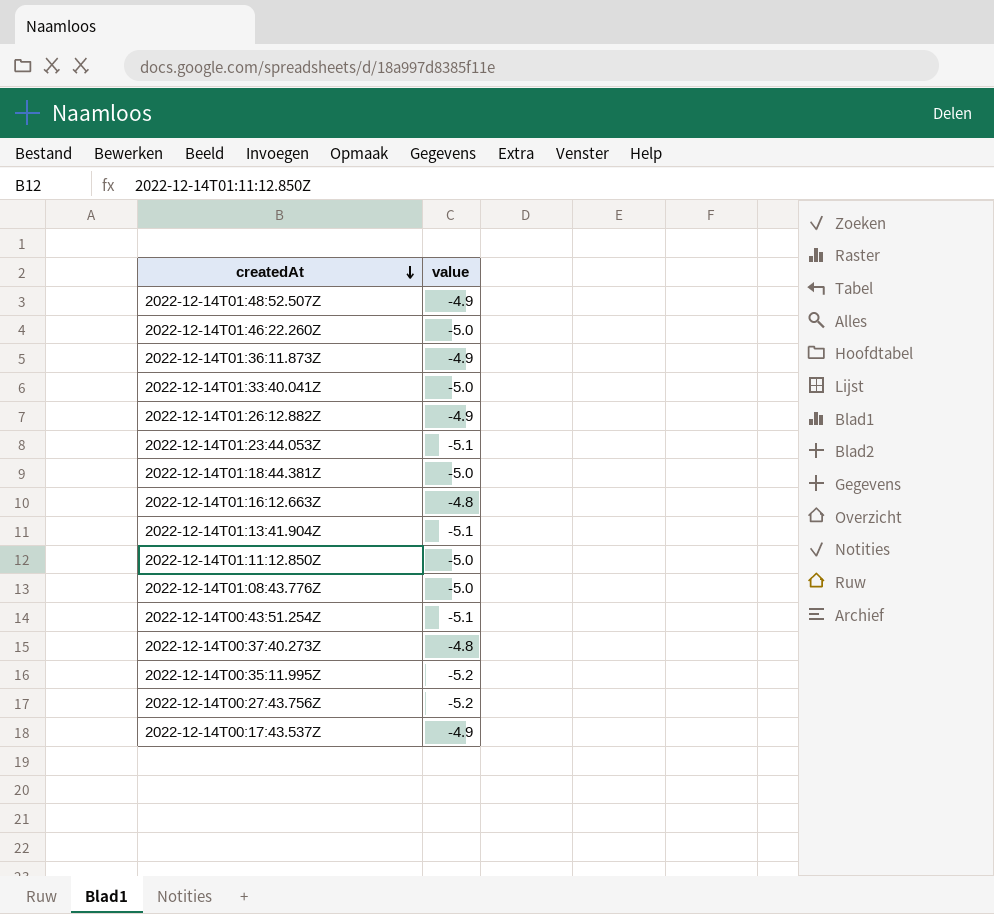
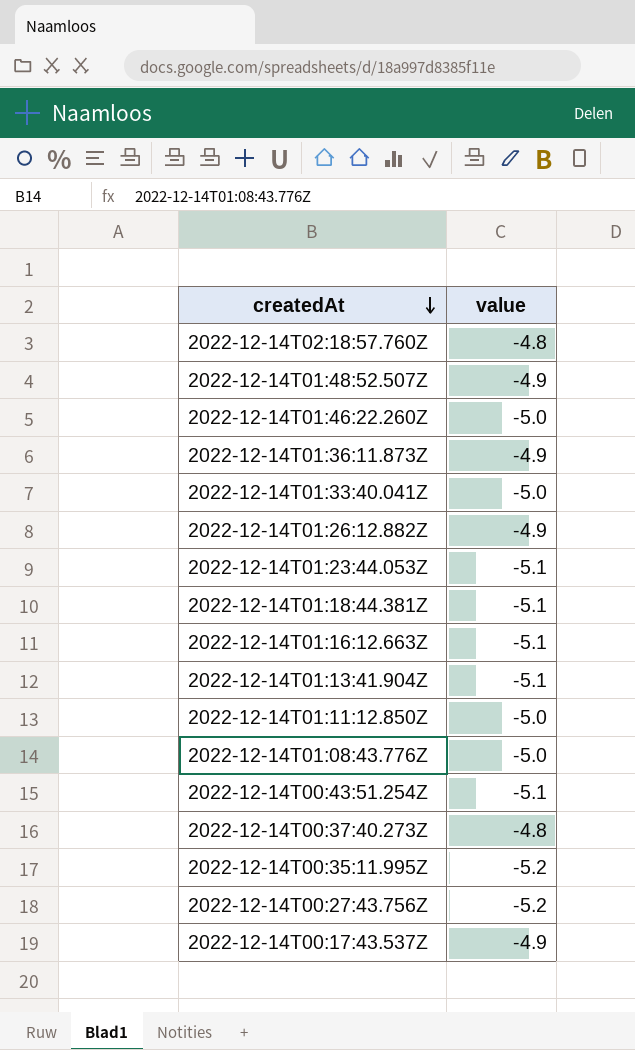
row 2022-12-14T02:18:57.760Z: none -> -4.8
2022-12-14T01:18:44.381Z | value: -5.0 -> -5.1
2022-12-14T01:16:12.663Z | value: -4.8 -> -5.1

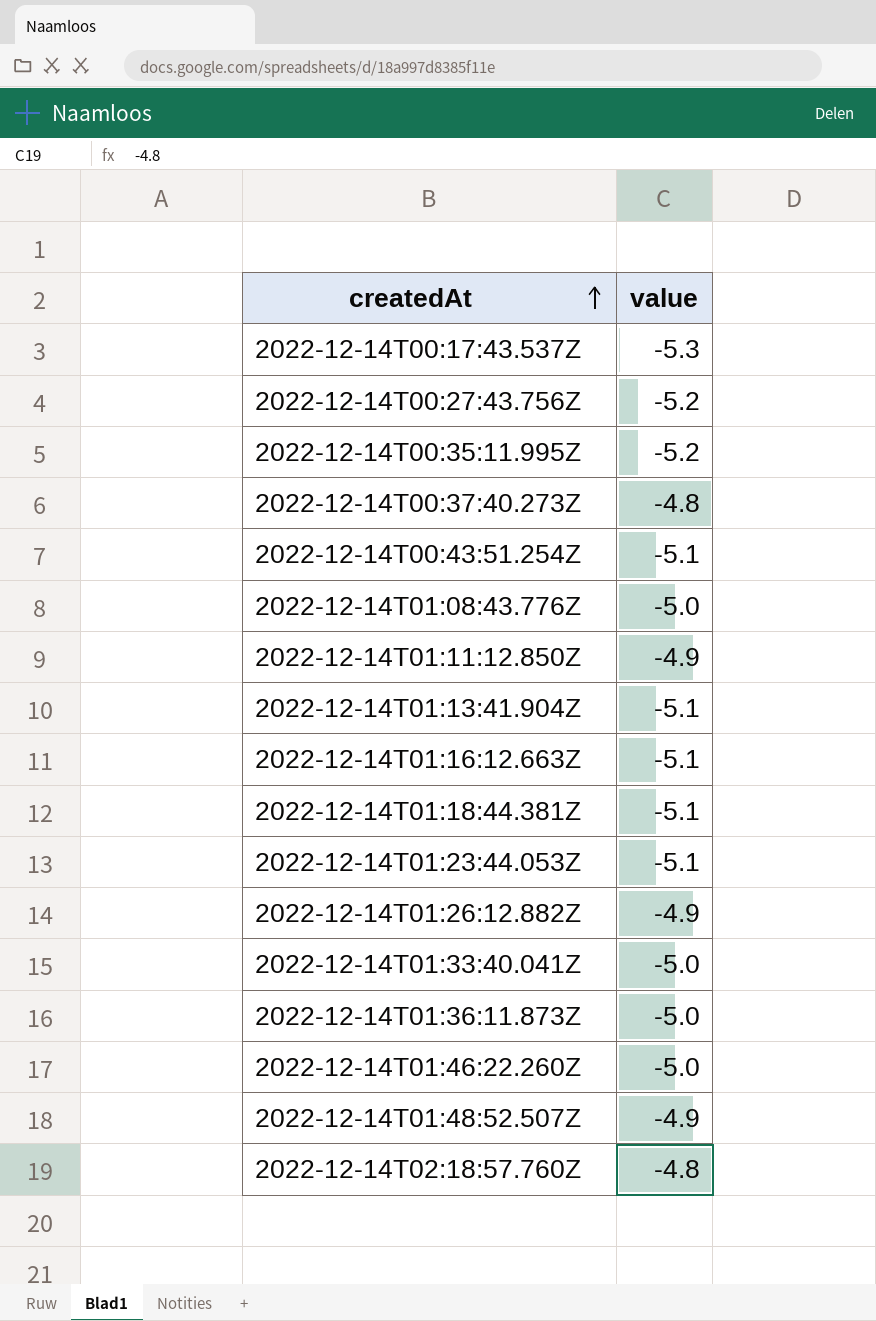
row order: createdAt descending -> createdAt ascending
2022-12-14T00:17:43.537Z | value: -4.9 -> -5.3
2022-12-14T01:11:12.850Z | value: -5.0 -> -4.9
2022-12-14T01:36:11.873Z | value: -4.9 -> -5.0

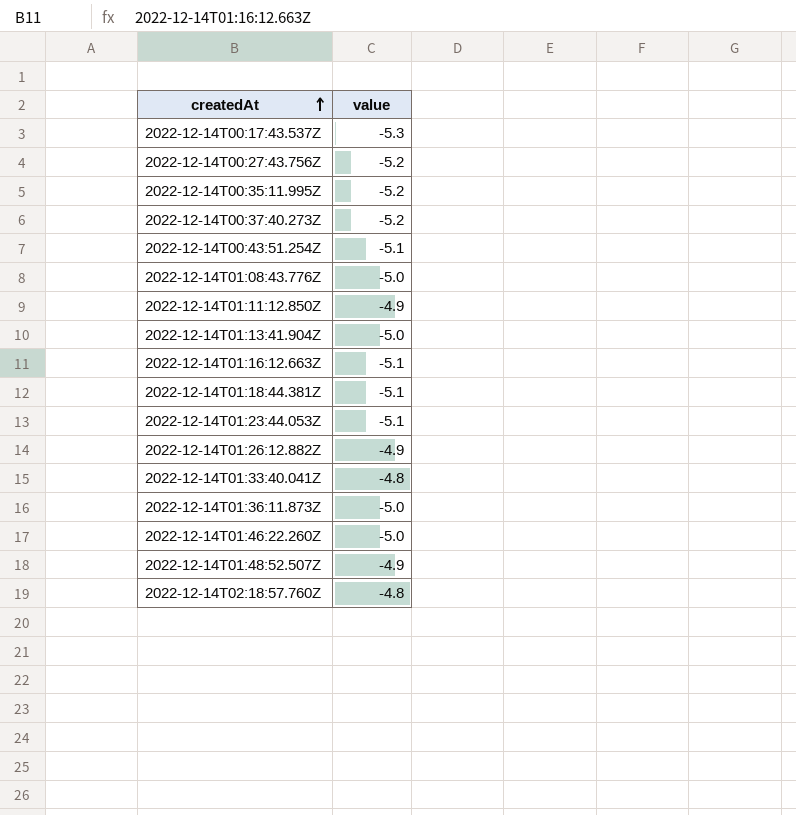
2022-12-14T00:37:40.273Z | value: -4.8 -> -5.2
2022-12-14T01:13:41.904Z | value: -5.1 -> -5.0
2022-12-14T01:33:40.041Z | value: -5.0 -> -4.8

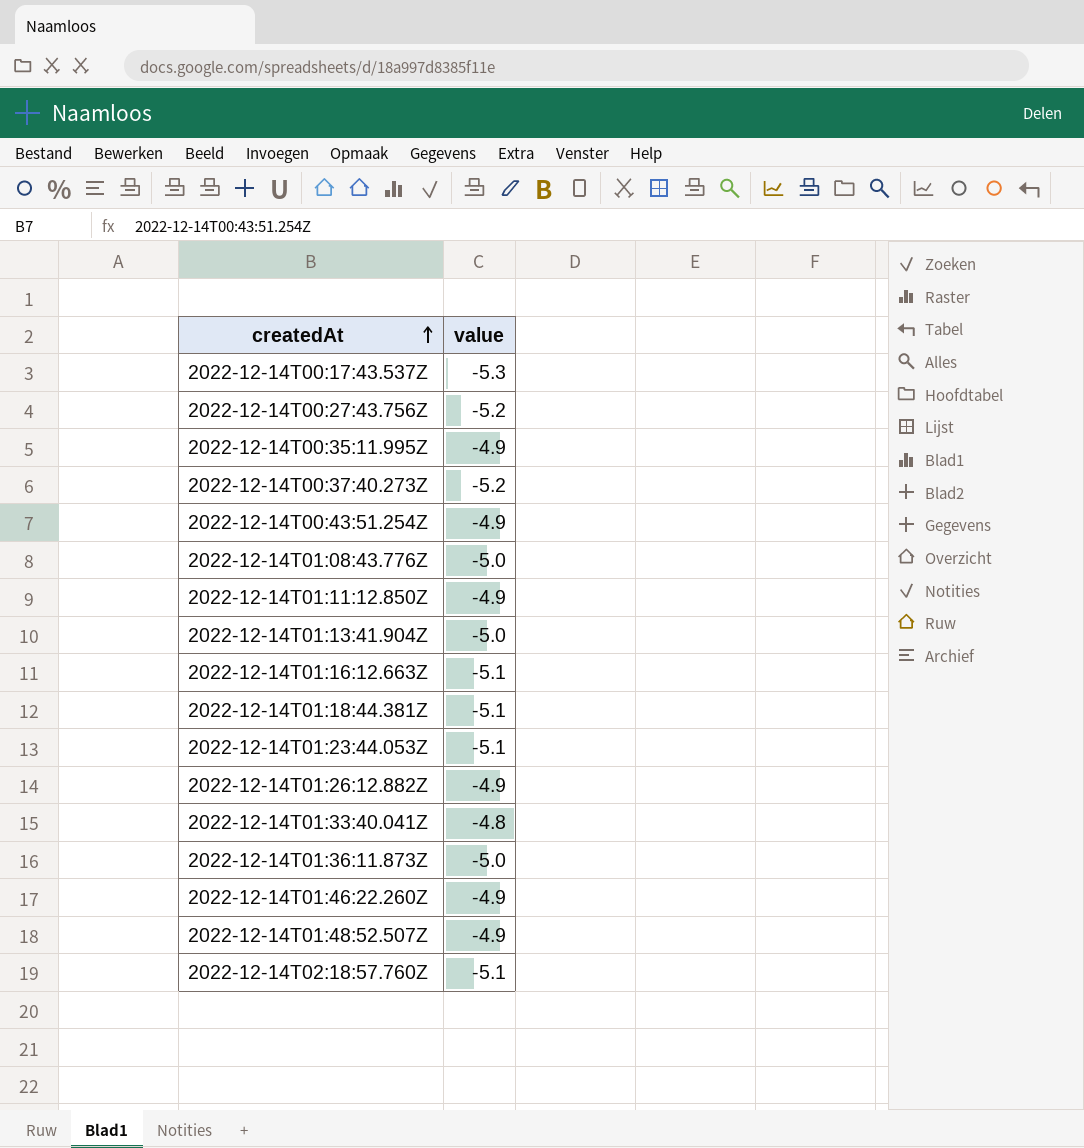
2022-12-14T00:35:11.995Z | value: -5.2 -> -4.9
2022-12-14T00:43:51.254Z | value: -5.1 -> -4.9
2022-12-14T01:46:22.260Z | value: -5.0 -> -4.9
2022-12-14T02:18:57.760Z | value: -4.8 -> -5.1

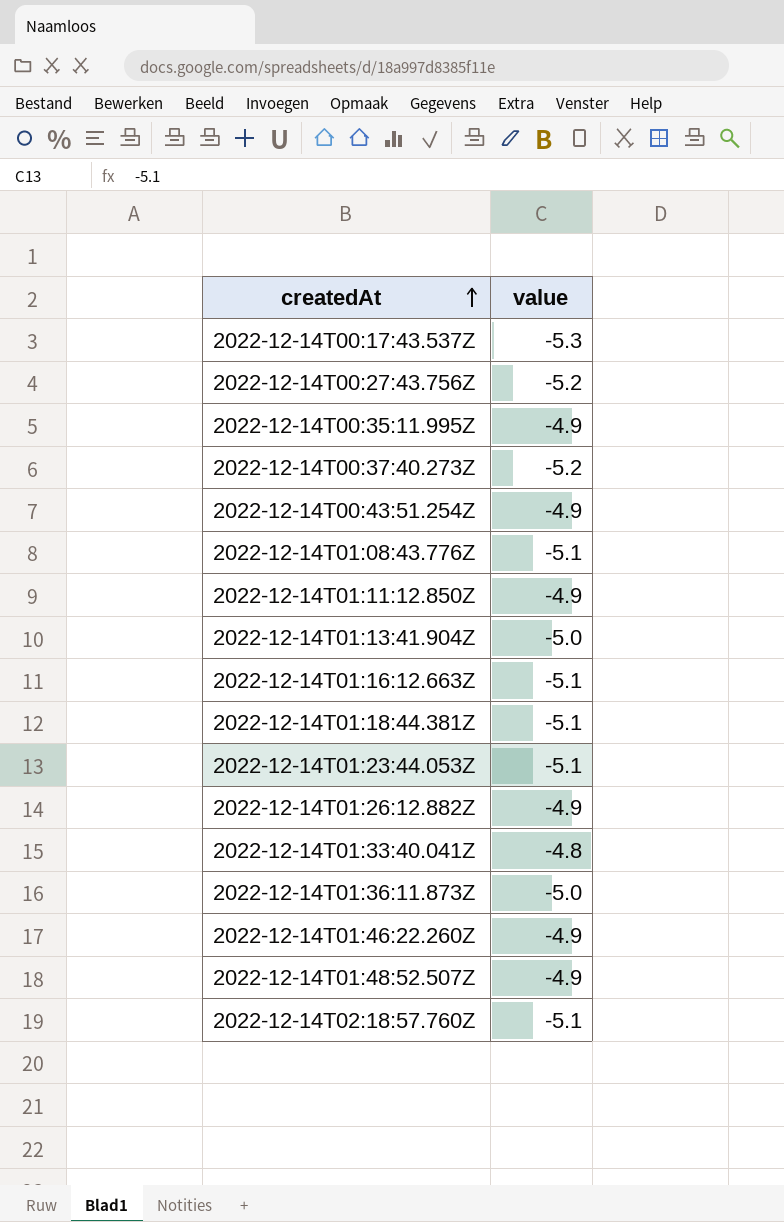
2022-12-14T01:08:43.776Z | value: -5.0 -> -5.1

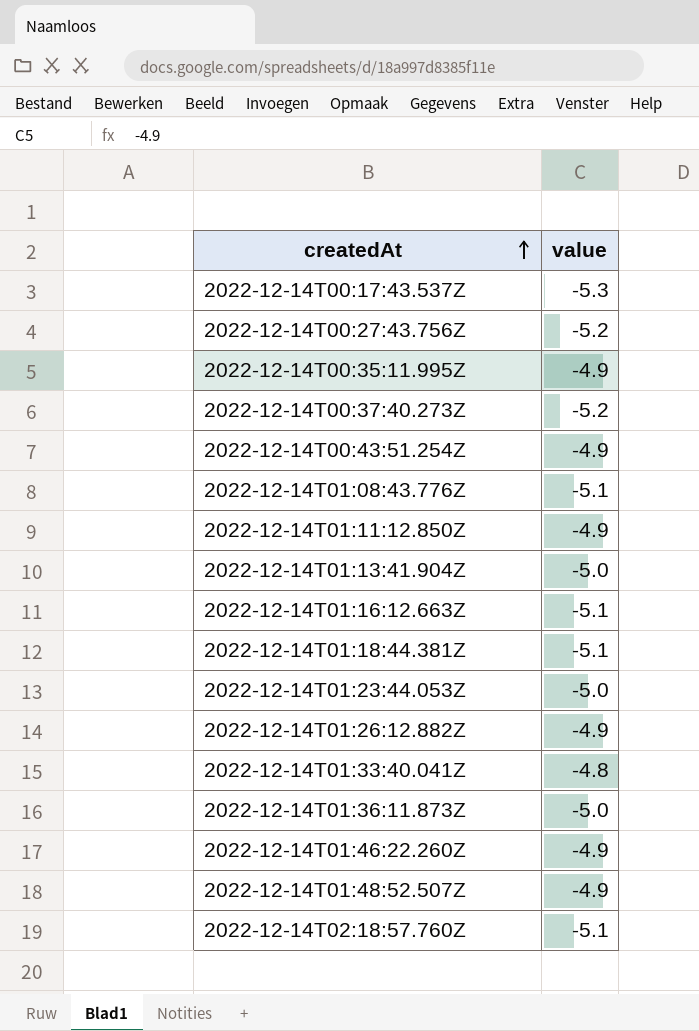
2022-12-14T01:23:44.053Z | value: -5.1 -> -5.0

